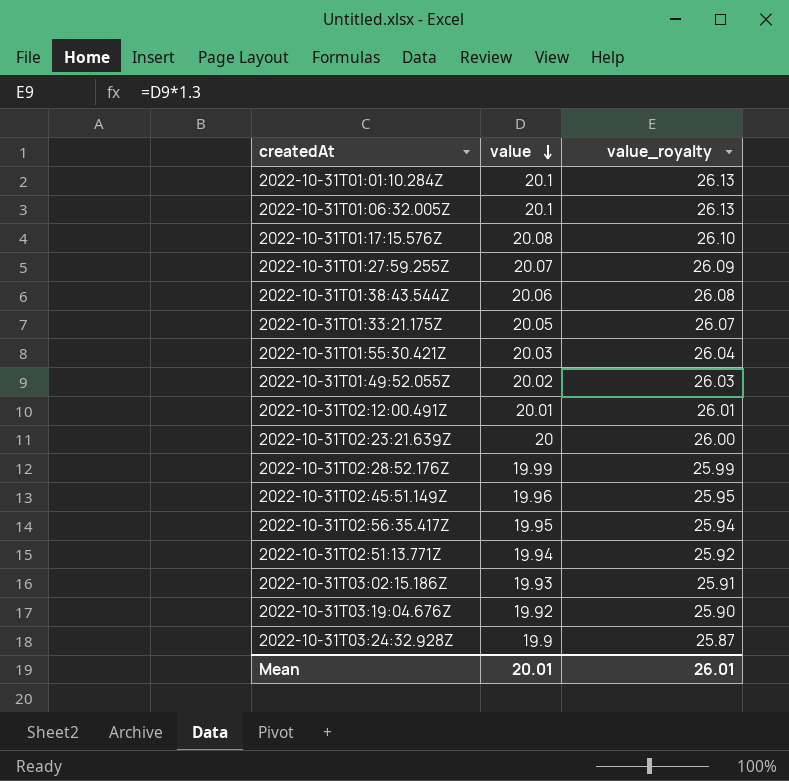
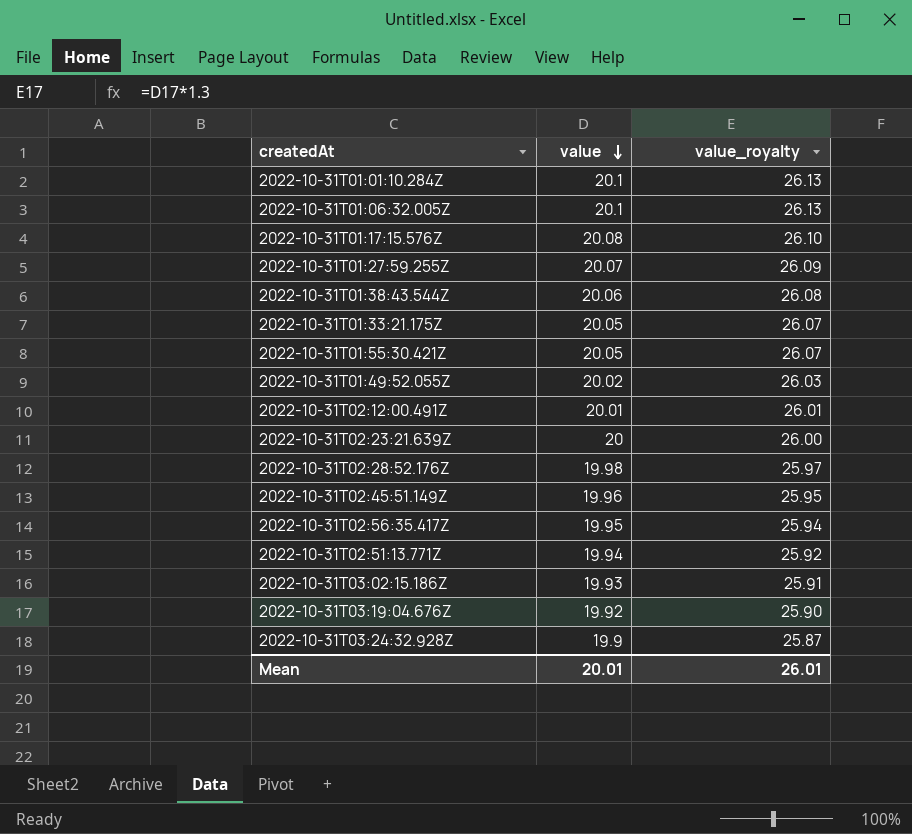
2022-10-31T01:55:30.421Z | value: 20.03 -> 20.05
2022-10-31T01:55:30.421Z | value_royalty: 26.04 -> 26.07
2022-10-31T02:28:52.176Z | value: 19.99 -> 19.98
2022-10-31T02:28:52.176Z | value_royalty: 25.99 -> 25.97

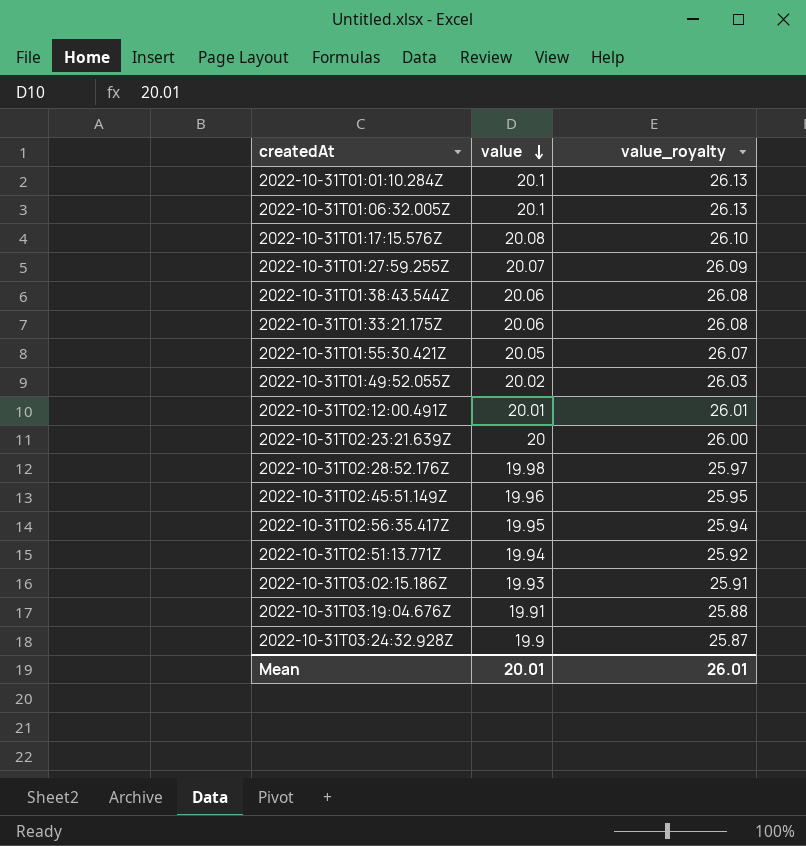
2022-10-31T01:33:21.175Z | value: 20.05 -> 20.06
2022-10-31T01:33:21.175Z | value_royalty: 26.07 -> 26.08
2022-10-31T03:19:04.676Z | value: 19.92 -> 19.91
2022-10-31T03:19:04.676Z | value_royalty: 25.90 -> 25.88

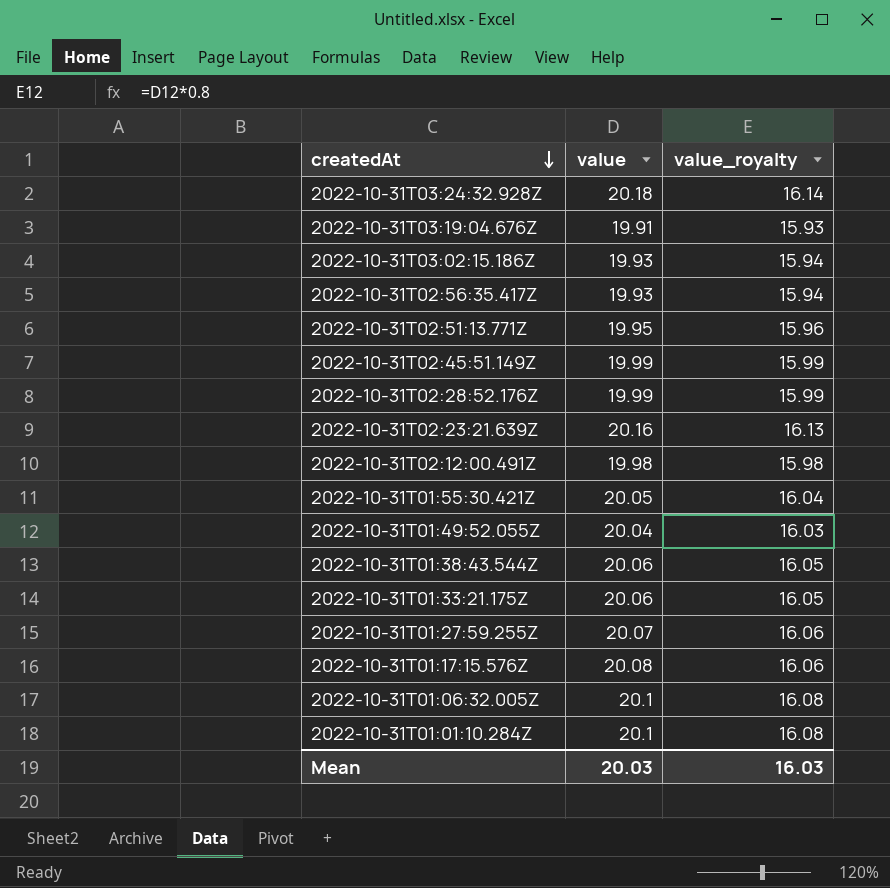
row order: value descending -> createdAt descending
column value_royalty | formula: [value] * 1.3 -> [value] * 0.8
2022-10-31T03:24:32.928Z | value: 19.9 -> 20.18
2022-10-31T02:56:35.417Z | value: 19.95 -> 19.93
2022-10-31T02:51:13.771Z | value: 19.94 -> 19.95
2022-10-31T02:45:51.149Z | value: 19.96 -> 19.99
2022-10-31T02:28:52.176Z | value: 19.98 -> 19.99
2022-10-31T02:23:21.639Z | value: 20 -> 20.16
2022-10-31T02:12:00.491Z | value: 20.01 -> 19.98
2022-10-31T01:49:52.055Z | value: 20.02 -> 20.04
Mean | value: 20.01 -> 20.03
Mean | value_royalty: 26.01 -> 16.03

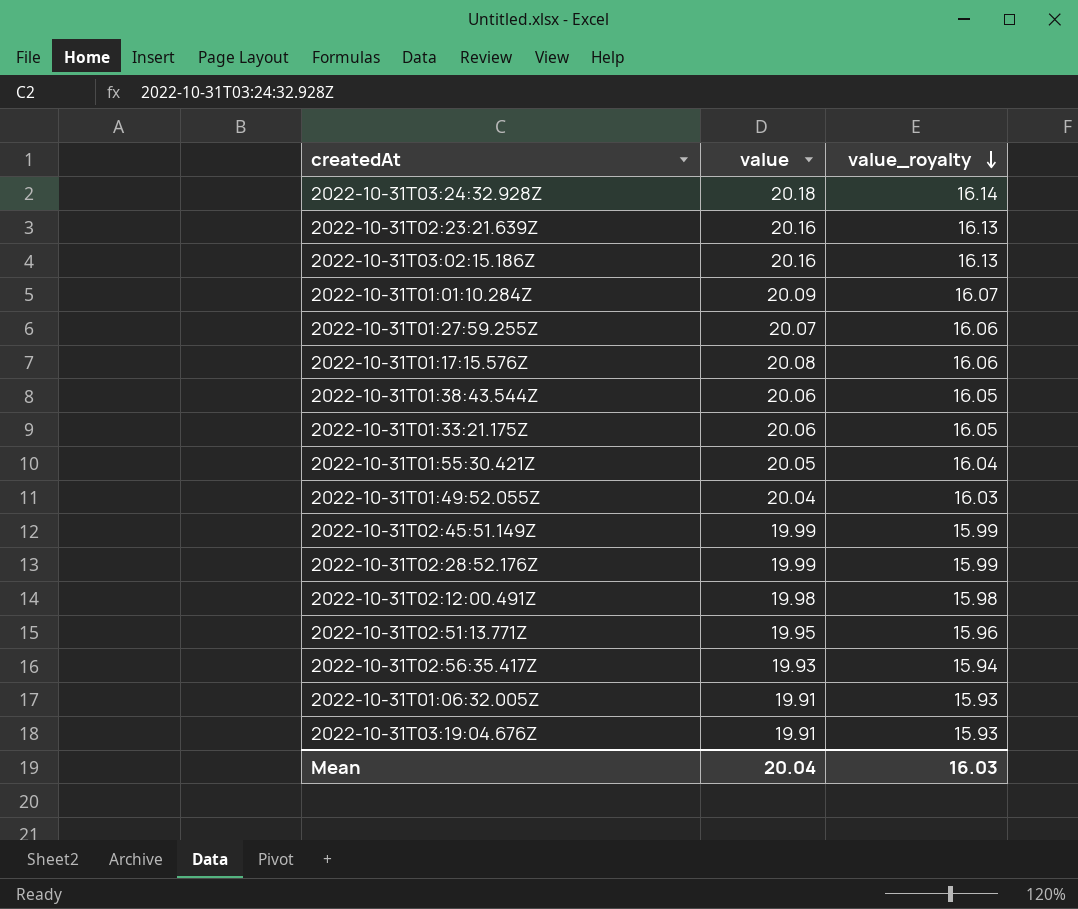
row order: createdAt descending -> value_royalty descending
2022-10-31T03:02:15.186Z | value: 19.93 -> 20.16
2022-10-31T03:02:15.186Z | value_royalty: 15.94 -> 16.13
2022-10-31T01:01:10.284Z | value: 20.1 -> 20.09
2022-10-31T01:01:10.284Z | value_royalty: 16.08 -> 16.07
2022-10-31T01:06:32.005Z | value: 20.1 -> 19.91
2022-10-31T01:06:32.005Z | value_royalty: 16.08 -> 15.93
Mean | value: 20.03 -> 20.04

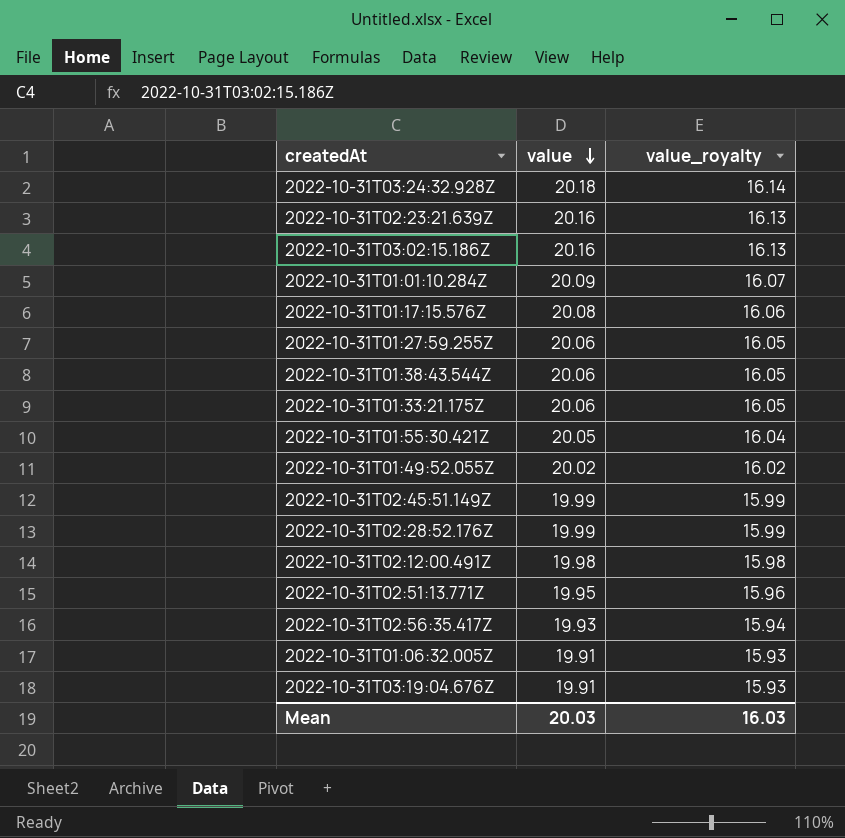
row order: value_royalty descending -> value descending
2022-10-31T01:27:59.255Z | value: 20.07 -> 20.06
2022-10-31T01:27:59.255Z | value_royalty: 16.06 -> 16.05
2022-10-31T01:49:52.055Z | value: 20.04 -> 20.02
2022-10-31T01:49:52.055Z | value_royalty: 16.03 -> 16.02
Mean | value: 20.04 -> 20.03

